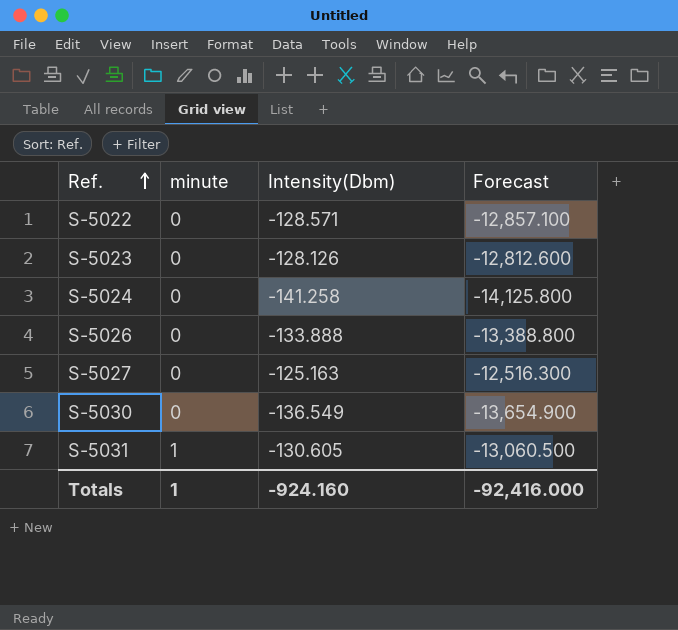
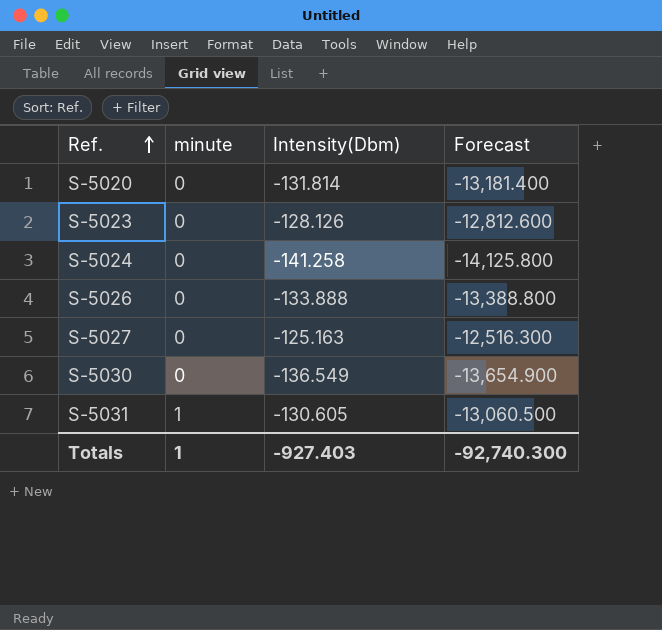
row S-5022: 0 | -128.571 | -12,857.100 -> none
row S-5020: none -> 0 | -131.814 | -13,181.400
Totals | Intensity(Dbm): -924.160 -> -927.403
Totals | Forecast: -92,416.000 -> -92,740.300

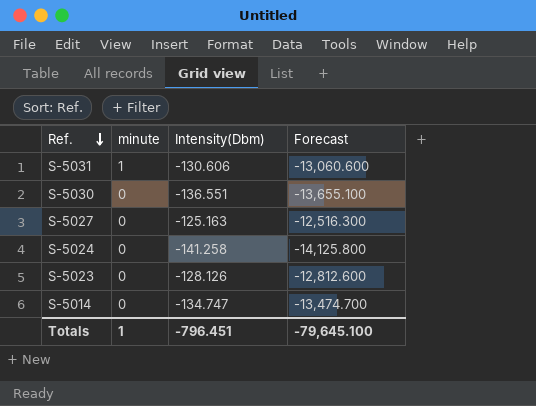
row order: Ref. ascending -> Ref. descending
row S-5020: 0 | -131.814 | -13,181.400 -> none
row S-5026: 0 | -133.888 | -13,388.800 -> none
S-5031 | Intensity(Dbm): -130.605 -> -130.606
S-5031 | Forecast: -13,060.500 -> -13,060.600
S-5030 | Intensity(Dbm): -136.549 -> -136.551
S-5030 | Forecast: -13,654.900 -> -13,655.100
row S-5014: none -> 0 | -134.747 | -13,474.700
Totals | Intensity(Dbm): -927.403 -> -796.451
Totals | Forecast: -92,740.300 -> -79,645.100

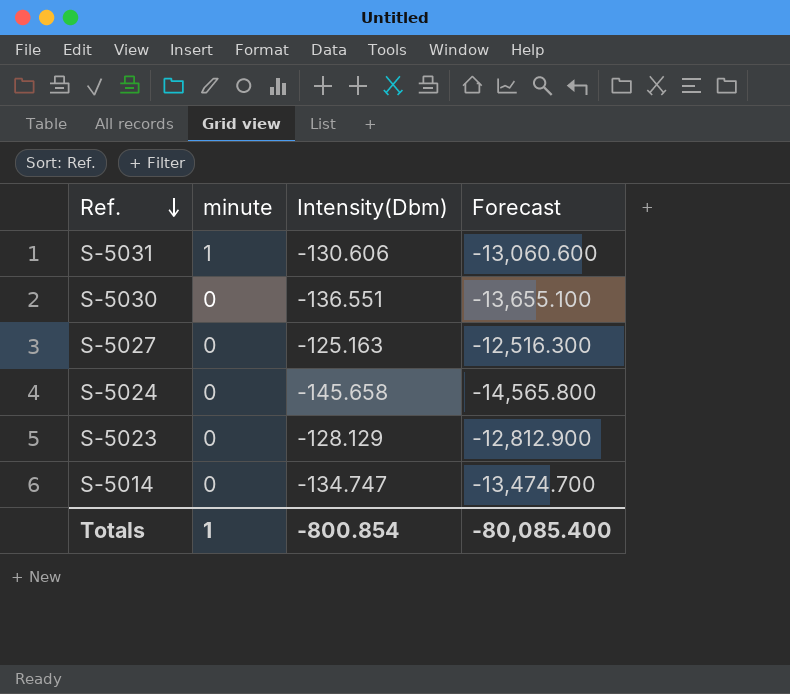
S-5024 | Intensity(Dbm): -141.258 -> -145.658
S-5024 | Forecast: -14,125.800 -> -14,565.800
S-5023 | Intensity(Dbm): -128.126 -> -128.129
S-5023 | Forecast: -12,812.600 -> -12,812.900
Totals | Intensity(Dbm): -796.451 -> -800.854
Totals | Forecast: -79,645.100 -> -80,085.400

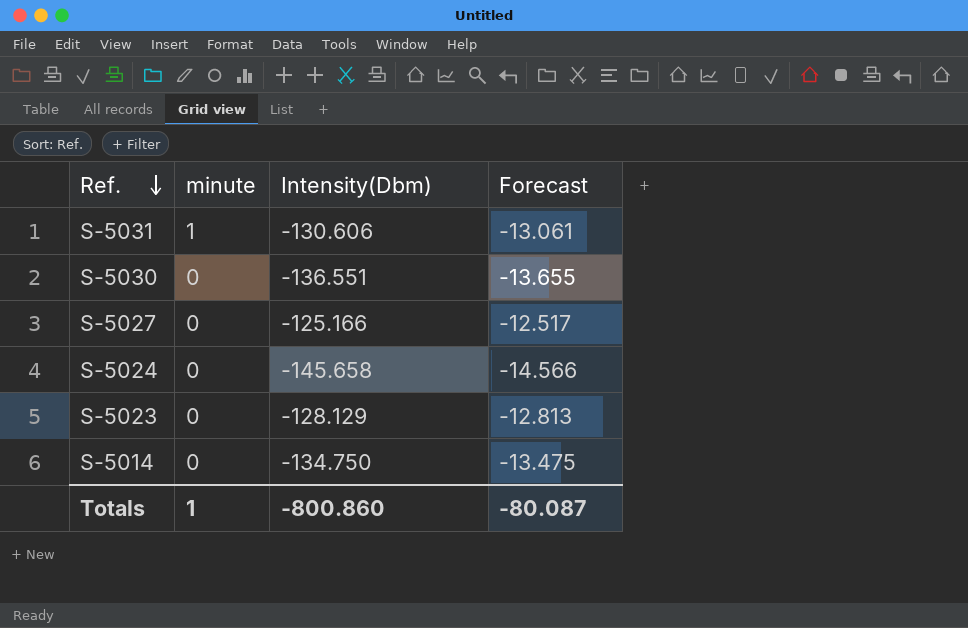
column Forecast | formula: [Intensity(Dbm)] * 100 -> [Intensity(Dbm)] * 0.1
S-5027 | Intensity(Dbm): -125.163 -> -125.166
S-5014 | Intensity(Dbm): -134.747 -> -134.750
Totals | Intensity(Dbm): -800.854 -> -800.860
Totals | Forecast: -80,085.400 -> -80.087

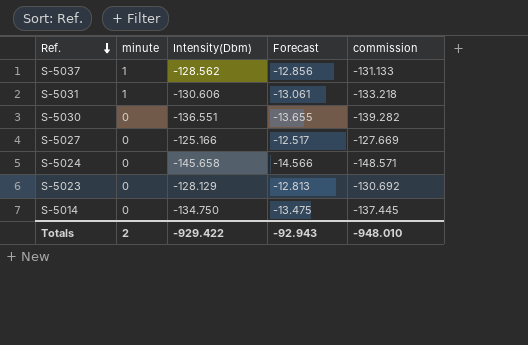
column commission | formula: none -> [Intensity(Dbm)] * 1.02
row S-5037: none -> 1 | -128.562 | -12.856 | -131.133
Totals | minute: 1 -> 2
Totals | Intensity(Dbm): -800.860 -> -929.422
Totals | Forecast: -80.087 -> -92.943

